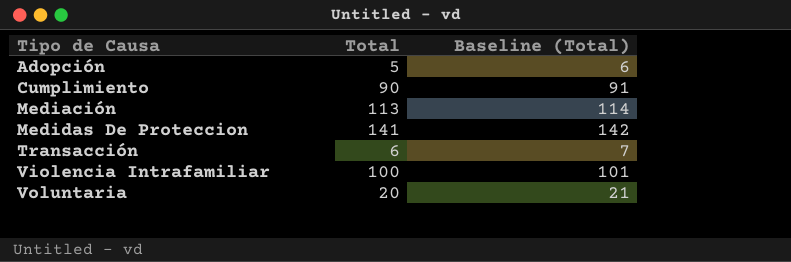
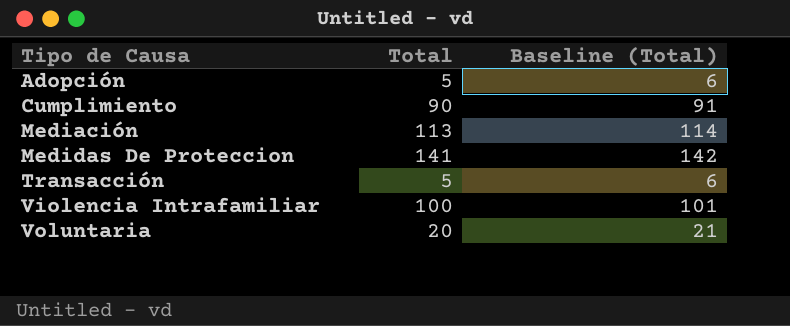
Transacción | Total: 6 -> 5
Transacción | Baseline (Total): 7 -> 6

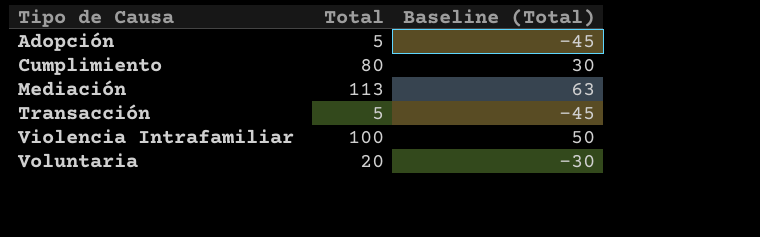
column Baseline (Total) | formula: [Total] + 1 -> [Total] - 50
row Medidas De Proteccion: 141 | 142 -> none
Cumplimiento | Total: 90 -> 80

